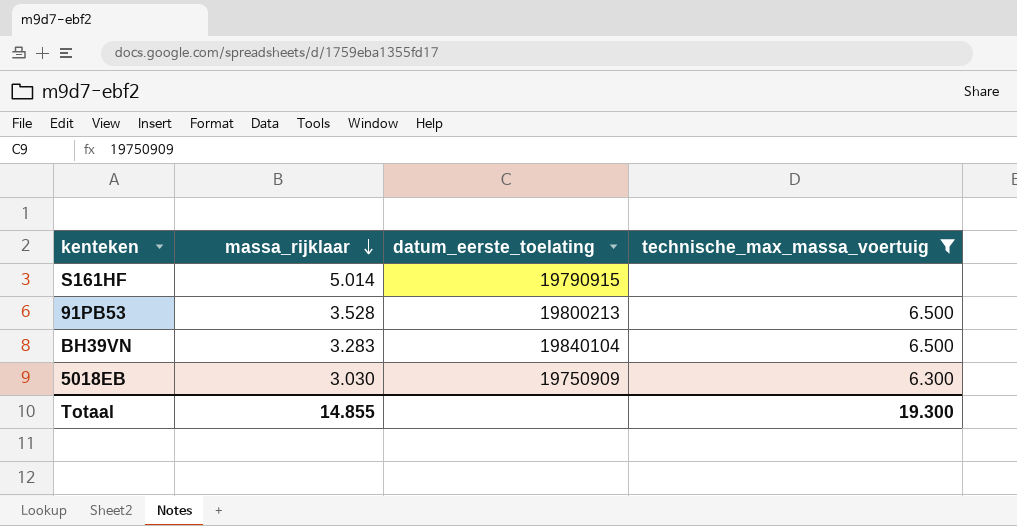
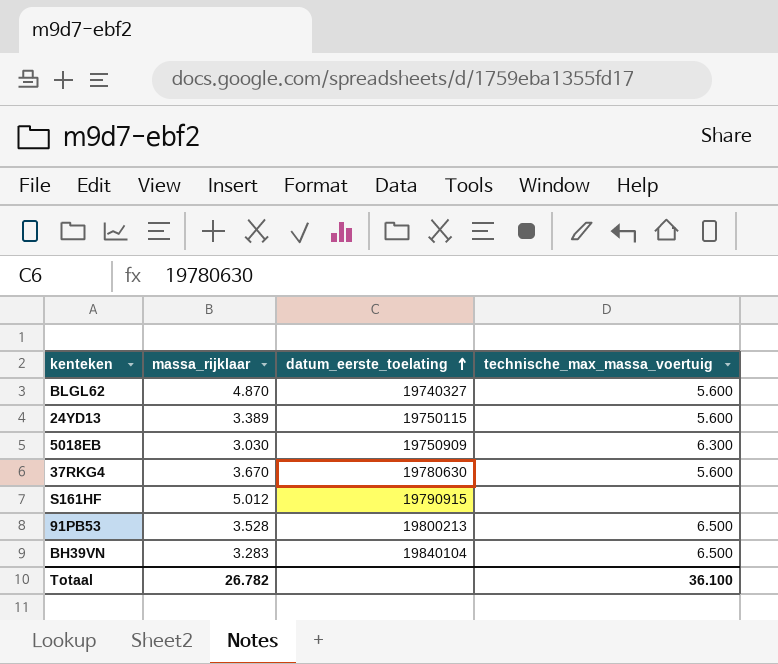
filter: technische_max_massa_voertuig != 5.600 -> none
row order: massa_rijklaar descending -> datum_eerste_toelating ascending
S161HF | massa_rijklaar: 5.014 -> 5.012
Totaal | massa_rijklaar: 14.855 -> 26.782
Totaal | technische_max_massa_voertuig: 19.300 -> 36.100

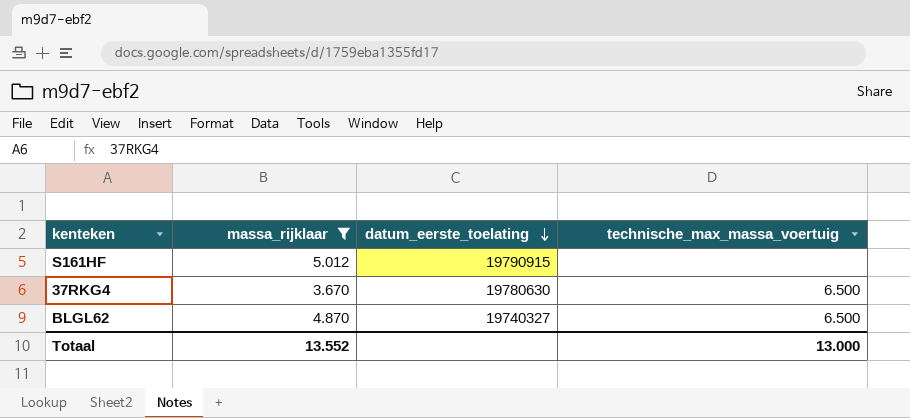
filter: none -> massa_rijklaar >= 3.670
row order: datum_eerste_toelating ascending -> datum_eerste_toelating descending
37RKG4 | technische_max_massa_voertuig: 5.600 -> 6.500
BLGL62 | technische_max_massa_voertuig: 5.600 -> 6.500
Totaal | massa_rijklaar: 26.782 -> 13.552
Totaal | technische_max_massa_voertuig: 36.100 -> 13.000

